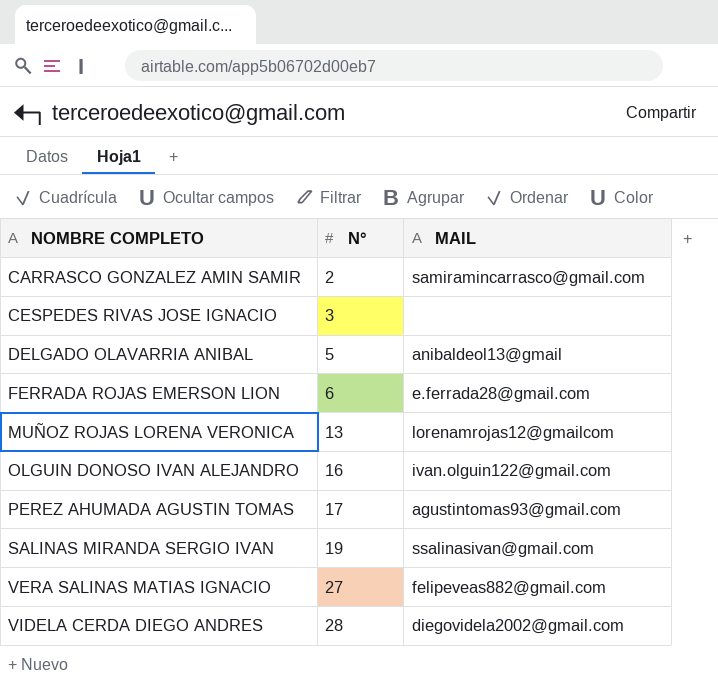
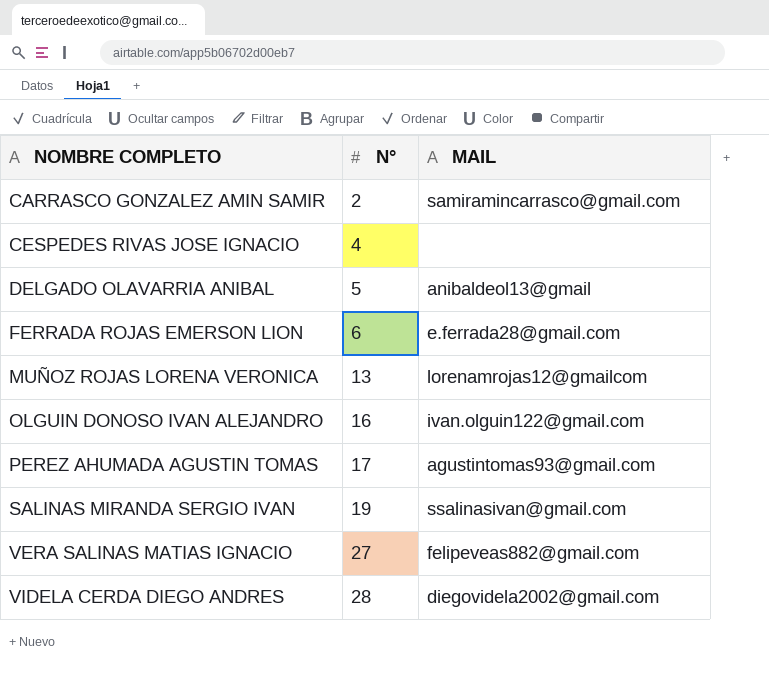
CESPEDES RIVAS JOSE IGNACIO | N°: 3 -> 4

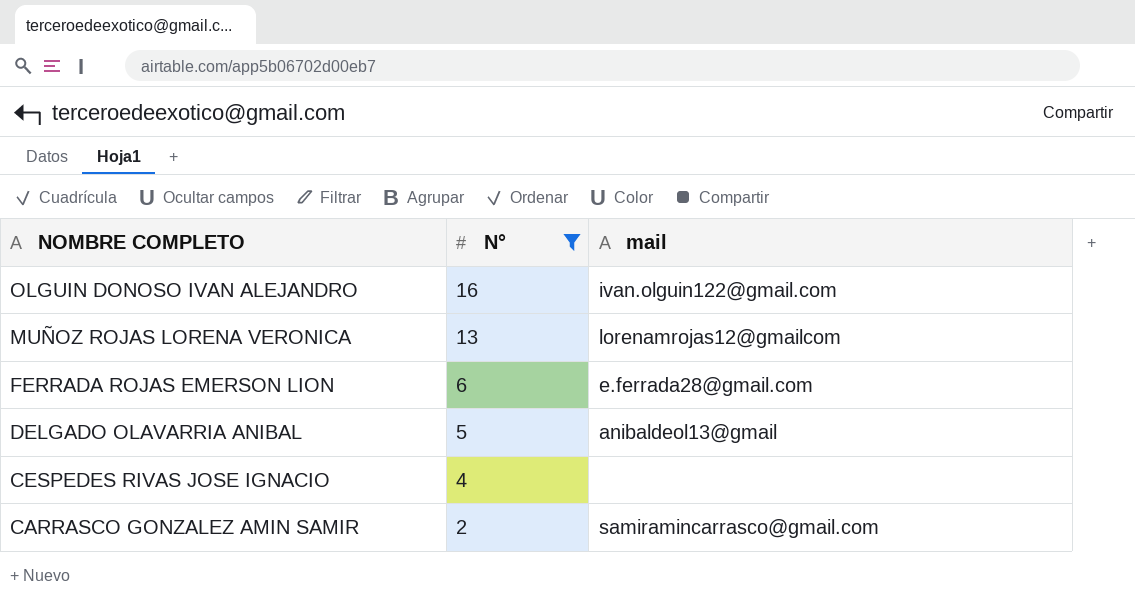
filter: none -> N° <= 16
row order: NOMBRE COMPLETO ascending -> NOMBRE COMPLETO descending
column name: MAIL -> mail

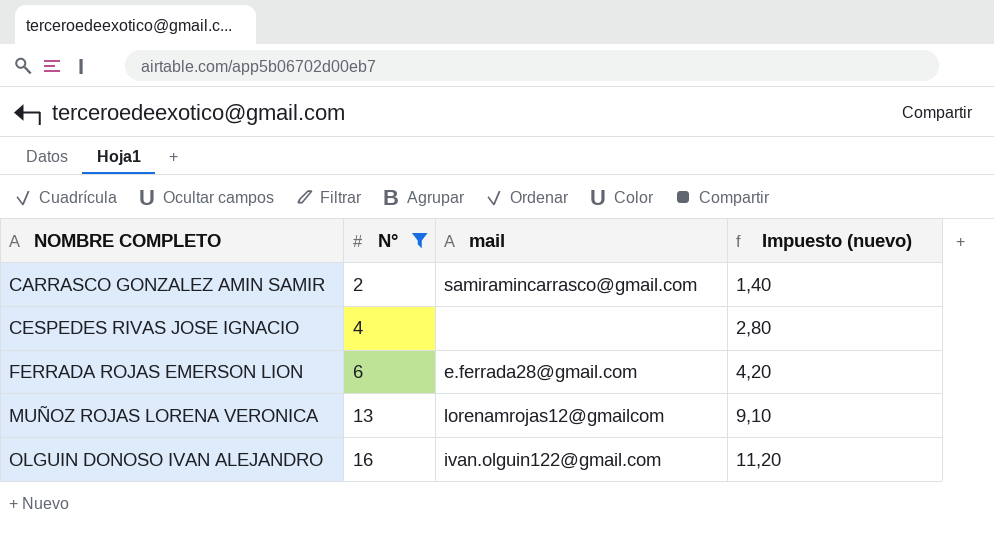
row order: NOMBRE COMPLETO descending -> NOMBRE COMPLETO ascending
column Impuesto (nuevo) | formula: none -> [N°] * 0,7
row DELGADO OLAVARRIA ANIBAL: 5 | anibaldeol13@gmail -> none

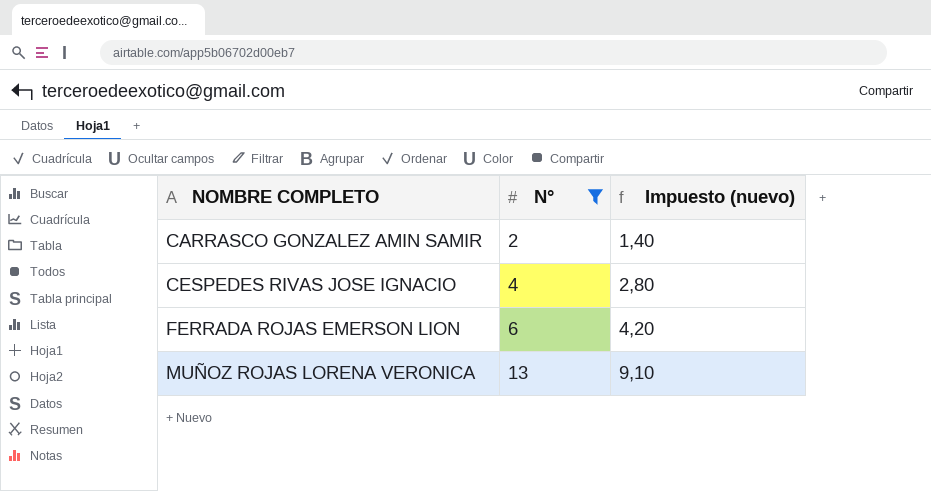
column mail | position: 3 -> none
row OLGUIN DONOSO IVAN ALEJANDRO: 16 | ivan.olguin122@gmail.com | 11,20 -> none

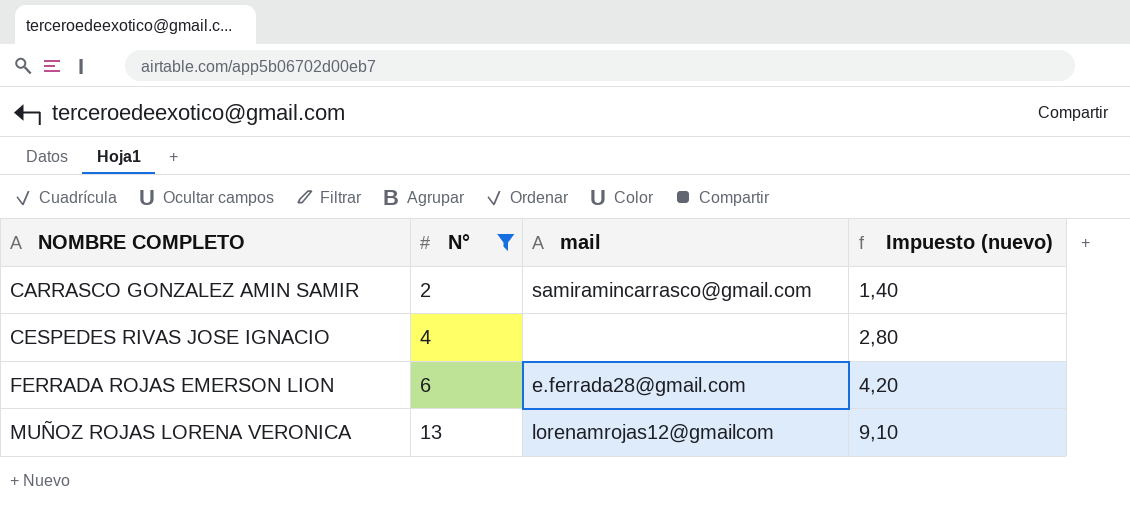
column mail | position: none -> 3

